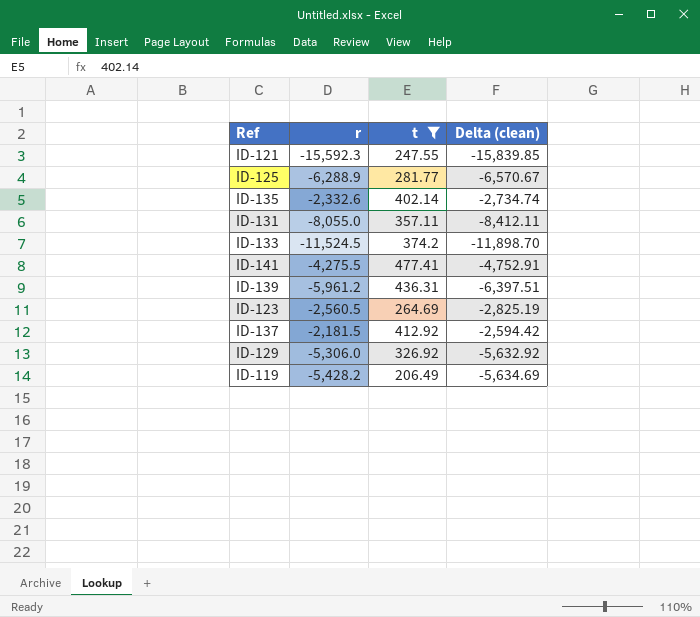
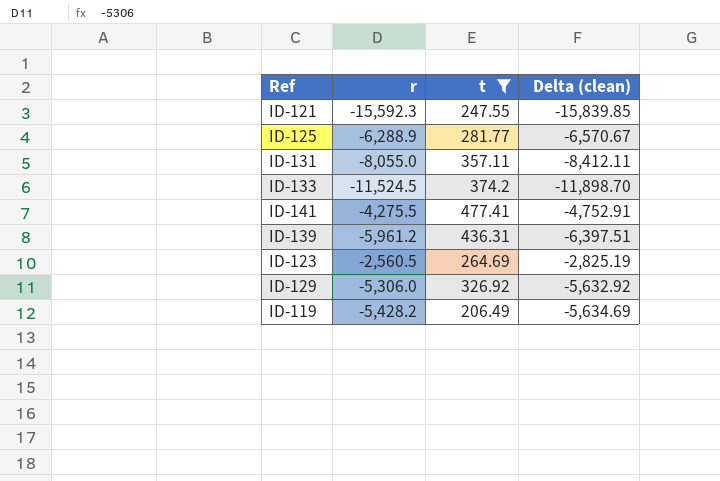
row ID-135: -2,332.6 | 402.14 | -2,734.74 -> none
row ID-137: -2,181.5 | 412.92 | -2,594.42 -> none

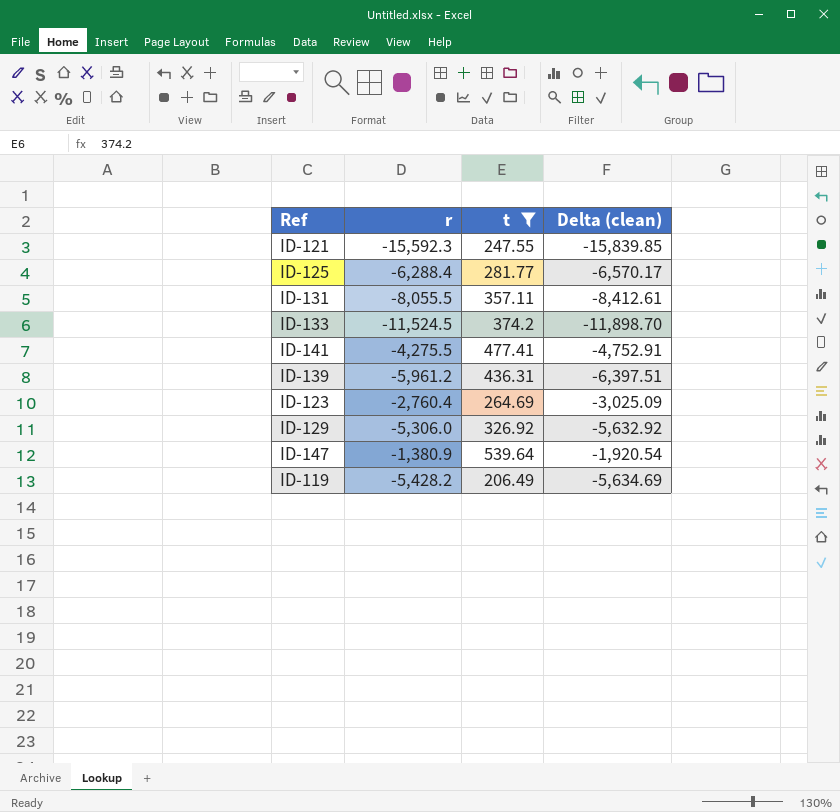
ID-125 | r: -6,288.9 -> -6,288.4
ID-125 | Delta (clean): -6,570.67 -> -6,570.17
ID-131 | r: -8,055.0 -> -8,055.5
ID-131 | Delta (clean): -8,412.11 -> -8,412.61
ID-123 | r: -2,560.5 -> -2,760.4
ID-123 | Delta (clean): -2,825.19 -> -3,025.09
row ID-147: none -> -1,380.9 | 539.64 | -1,920.54

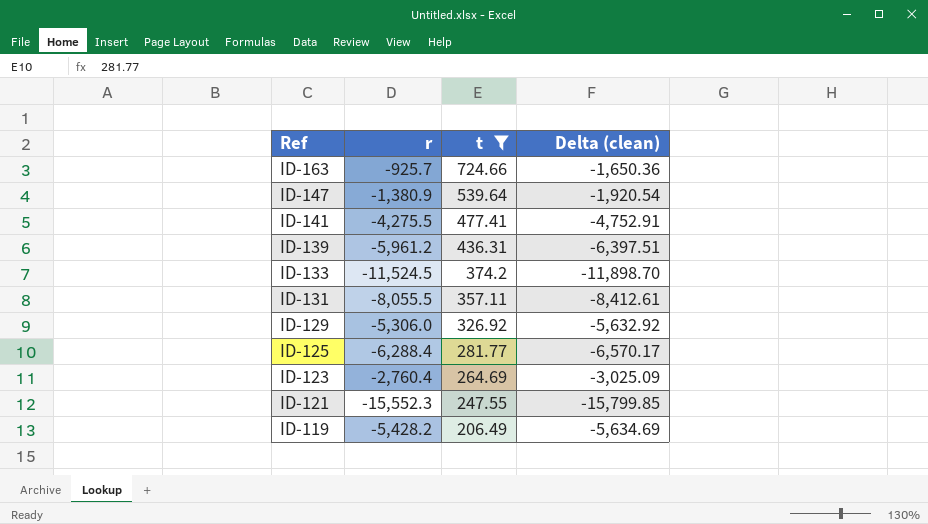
row order: none -> Ref descending
row ID-163: none -> -925.7 | 724.66 | -1,650.36
ID-121 | r: -15,592.3 -> -15,552.3
ID-121 | Delta (clean): -15,839.85 -> -15,799.85

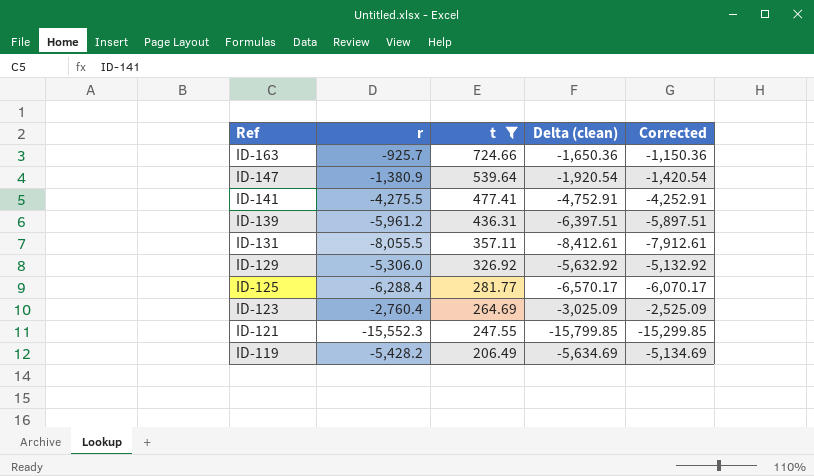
column Corrected | formula: none -> [Delta (clean)] + 500
row ID-133: -11,524.5 | 374.2 | -11,898.70 -> none

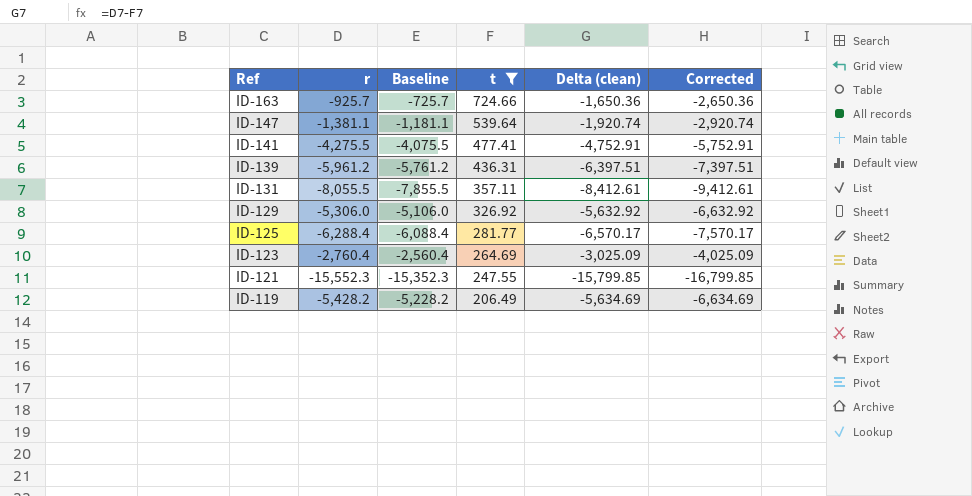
column Baseline | formula: none -> [r] + 200
column Corrected | formula: [Delta (clean)] + 500 -> [Delta (clean)] - 1000
ID-147 | r: -1,380.9 -> -1,381.1
ID-147 | Delta (clean): -1,920.54 -> -1,920.74

